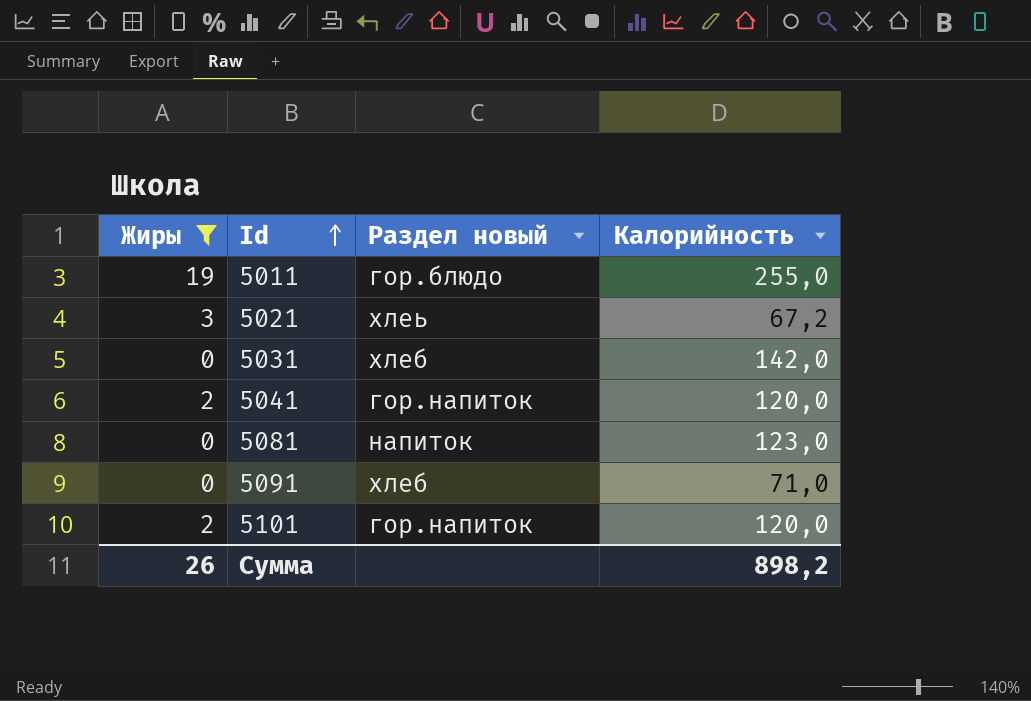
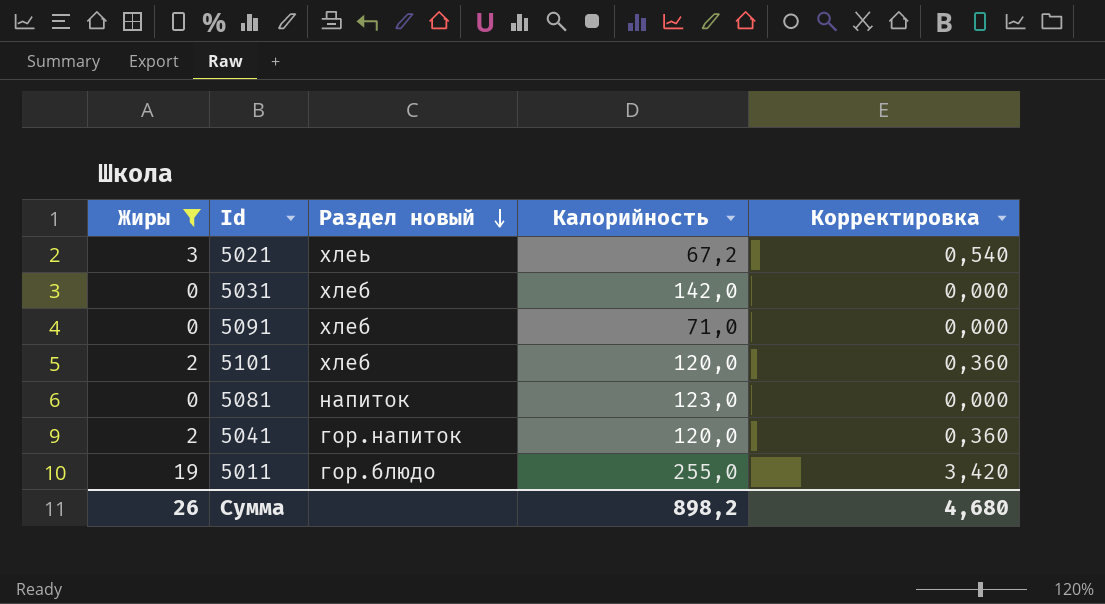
row order: Id ascending -> Раздел новый descending
column Корректировка | formula: none -> [Жиры] * 0,18
5101 | Раздел новый: гор.напиток -> хлеб

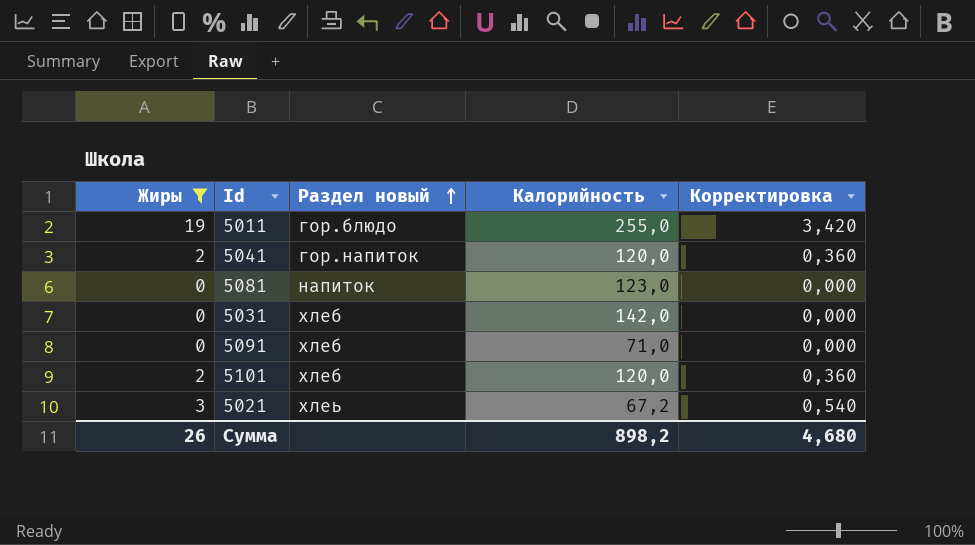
row order: Раздел новый descending -> Раздел новый ascending

